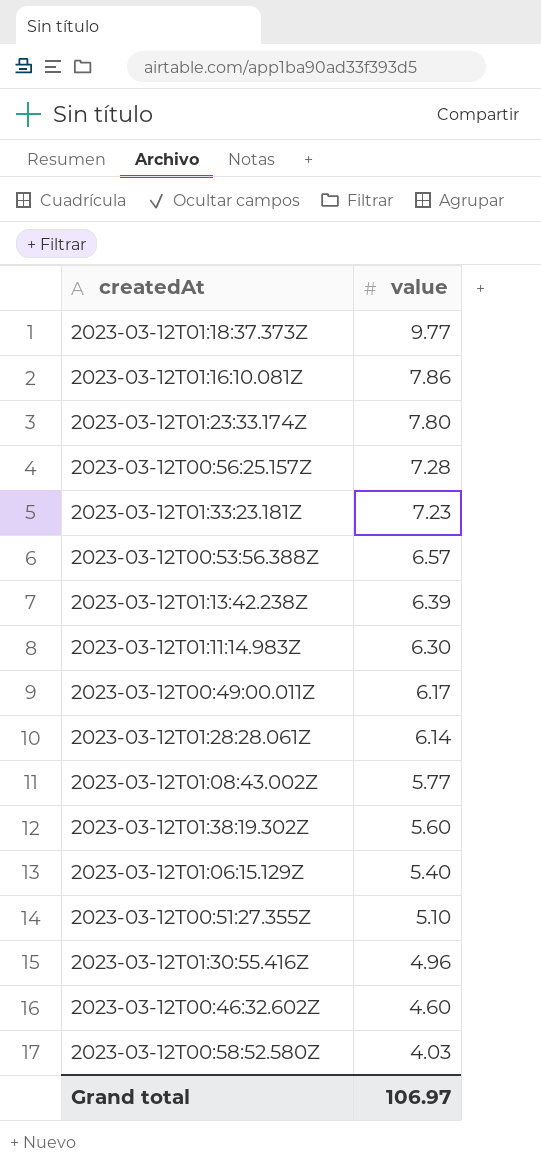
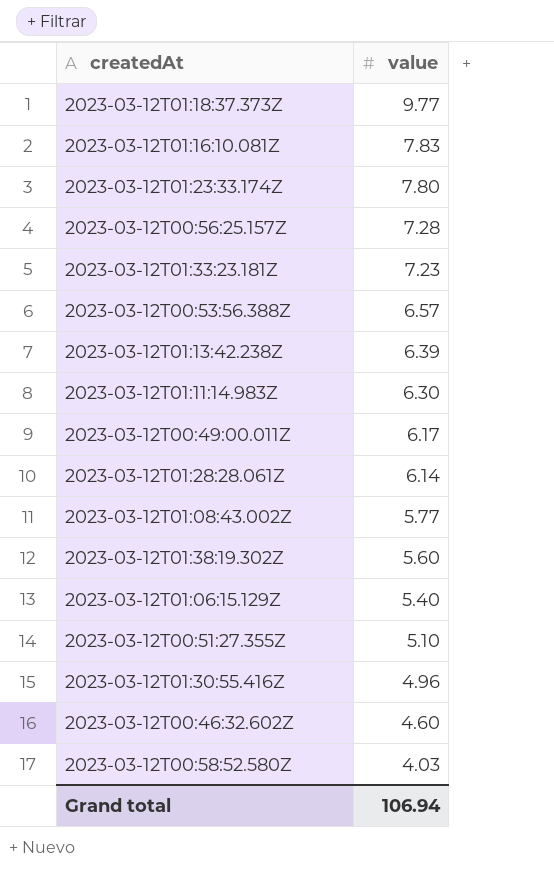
2023-03-12T01:16:10.081Z | value: 7.86 -> 7.83
Grand total | value: 106.97 -> 106.94

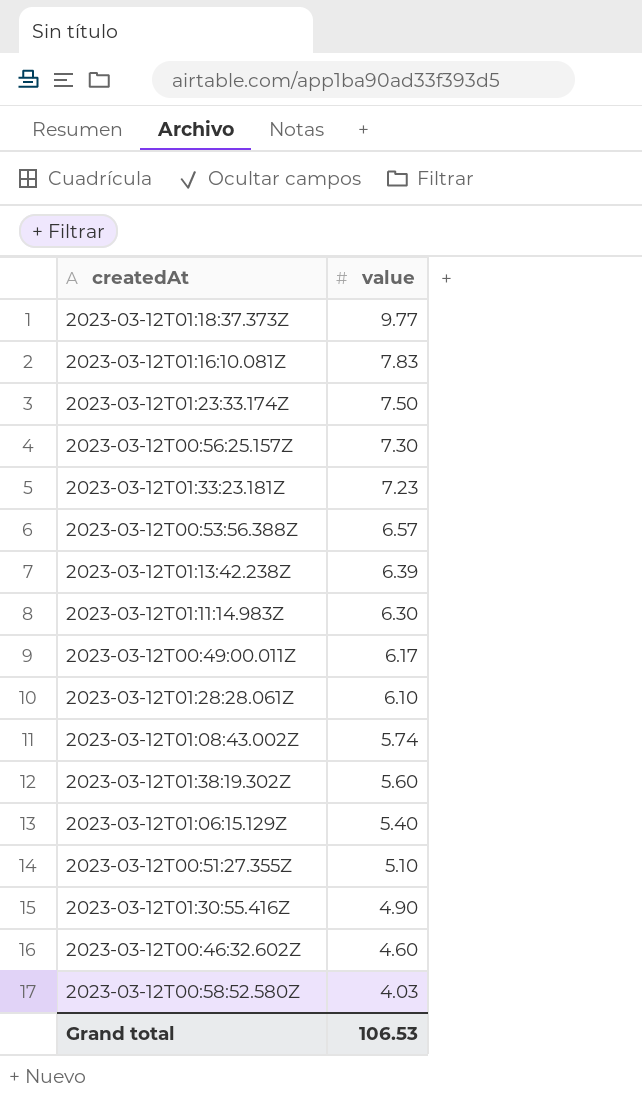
2023-03-12T01:23:33.174Z | value: 7.80 -> 7.50
2023-03-12T00:56:25.157Z | value: 7.28 -> 7.30
2023-03-12T01:28:28.061Z | value: 6.14 -> 6.10
2023-03-12T01:08:43.002Z | value: 5.77 -> 5.74
2023-03-12T01:30:55.416Z | value: 4.96 -> 4.90
Grand total | value: 106.94 -> 106.53

